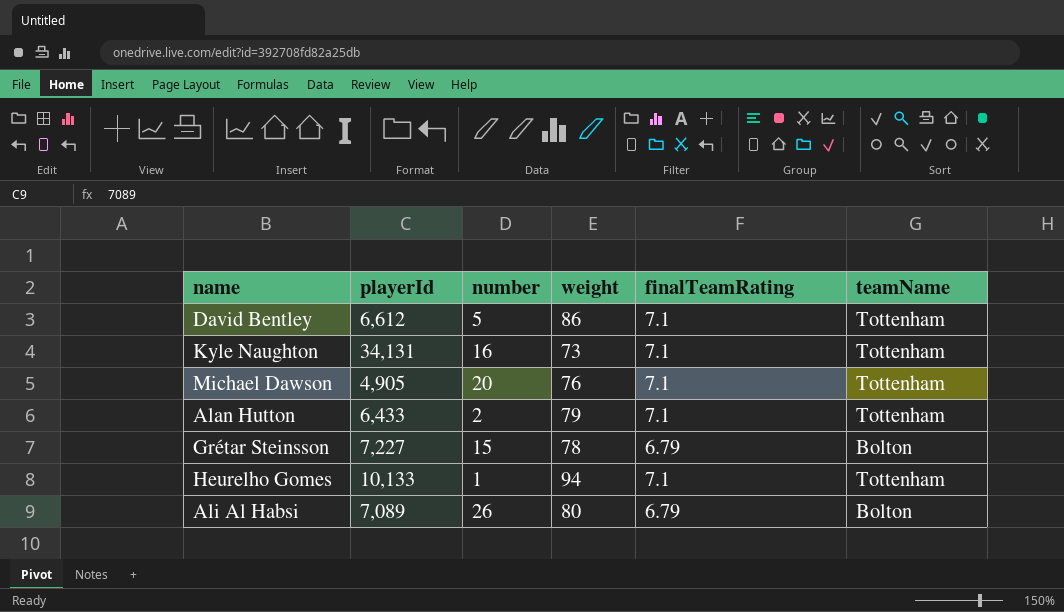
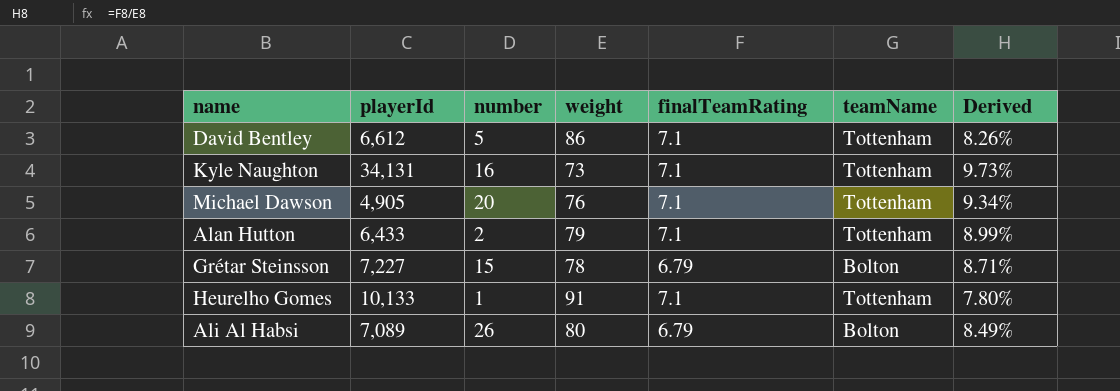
column Derived | formula: none -> [finalTeamRating] / [weight]
Heurelho Gomes | weight: 94 -> 91

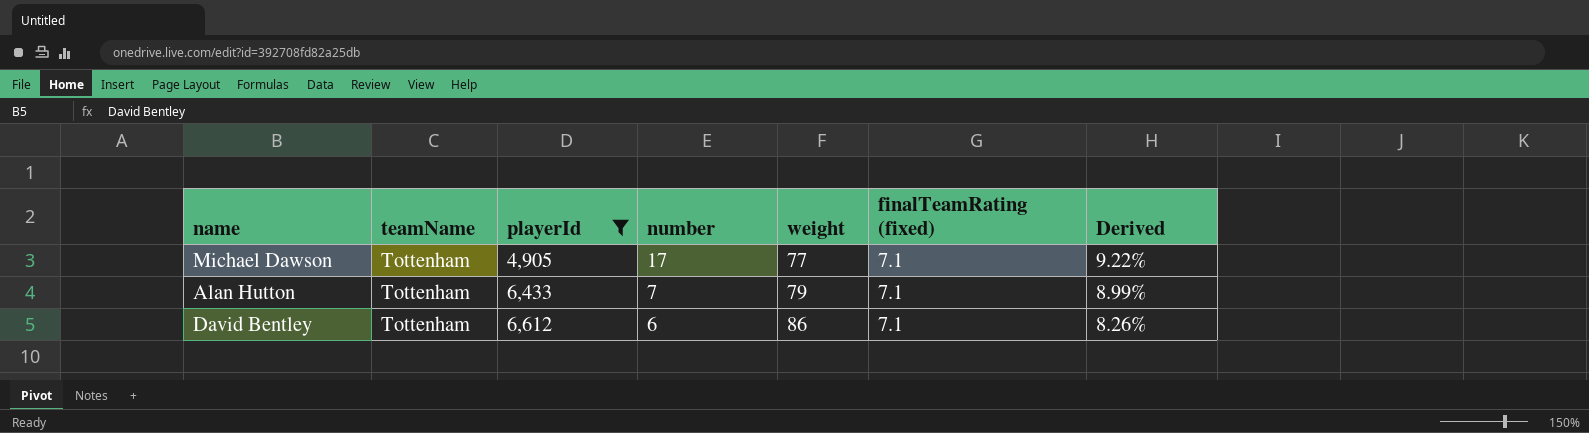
filter: none -> playerId <= 6,612
row order: none -> playerId ascending
column teamName | position: 6 -> 2
column name: finalTeamRating -> finalTeamRating (fixed)
Michael Dawson | number: 20 -> 17
Michael Dawson | weight: 76 -> 77
Michael Dawson | Derived: 9.34% -> 9.22%
Alan Hutton | number: 2 -> 7
David Bentley | number: 5 -> 6

